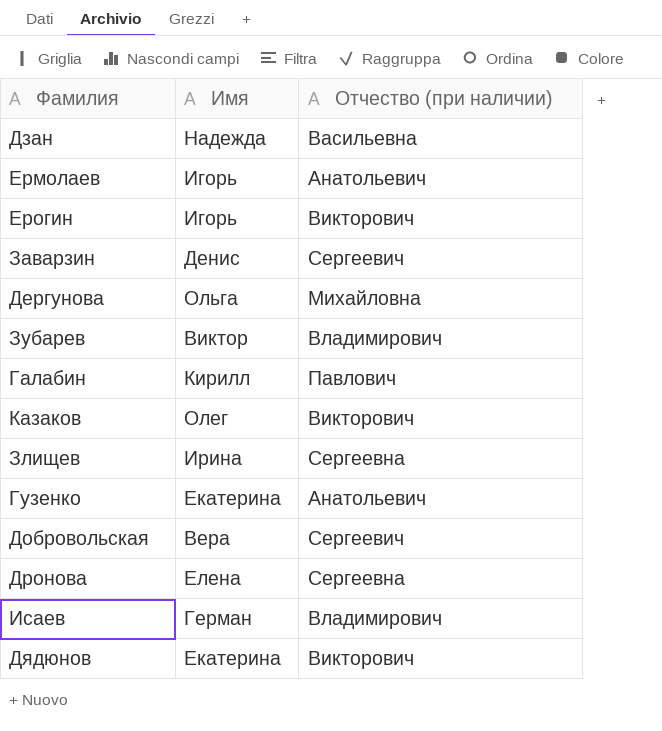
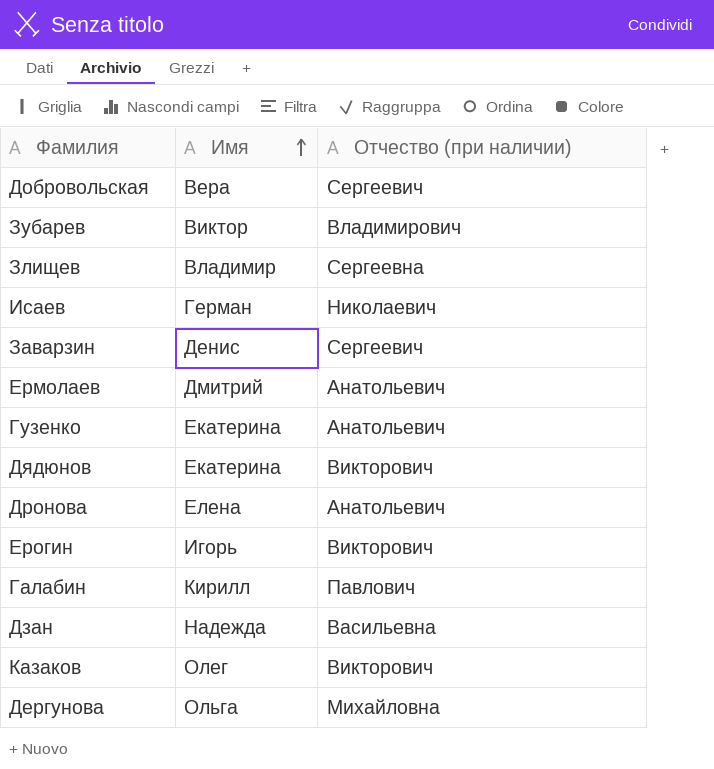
row order: none -> Имя ascending
Злищев | Имя: Ирина -> Владимир
Исаев | Отчество (при наличии): Владимирович -> Николаевич
Ермолаев | Имя: Игорь -> Дмитрий
Дронова | Отчество (при наличии): Сергеевна -> Анатольевич

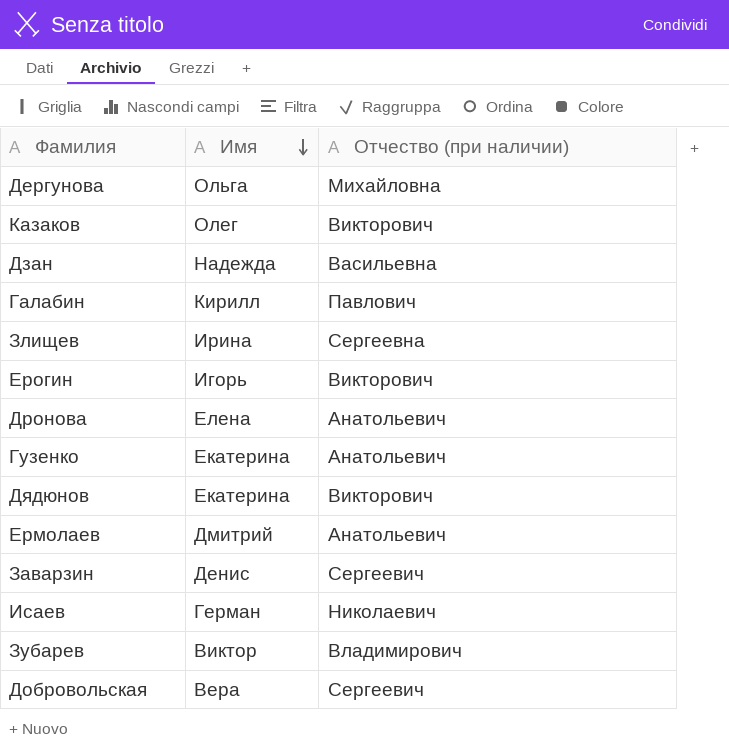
row order: Имя ascending -> Имя descending
Злищев | Имя: Владимир -> Ирина

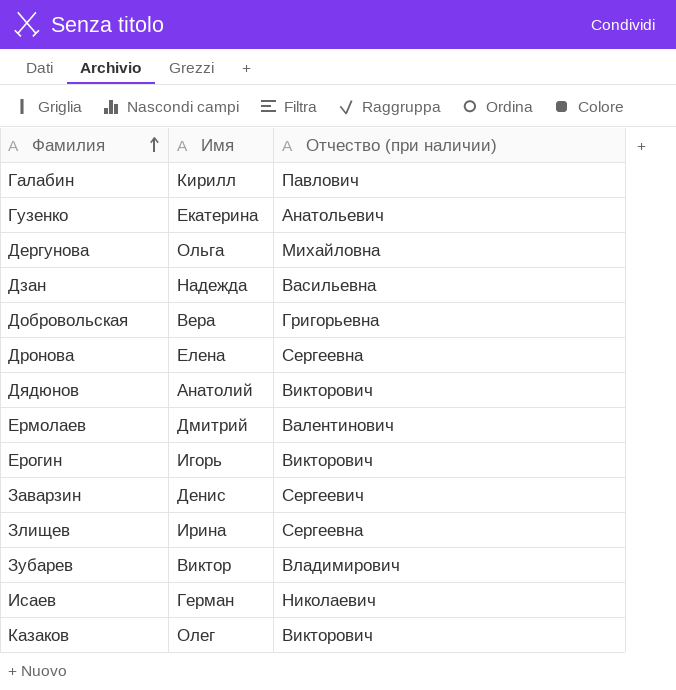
row order: Имя descending -> Фамилия ascending
Добровольская | Отчество (при наличии): Сергеевич -> Григорьевна
Дронова | Отчество (при наличии): Анатольевич -> Сергеевна
Дядюнов | Имя: Екатерина -> Анатолий
Ермолаев | Отчество (при наличии): Анатольевич -> Валентинович

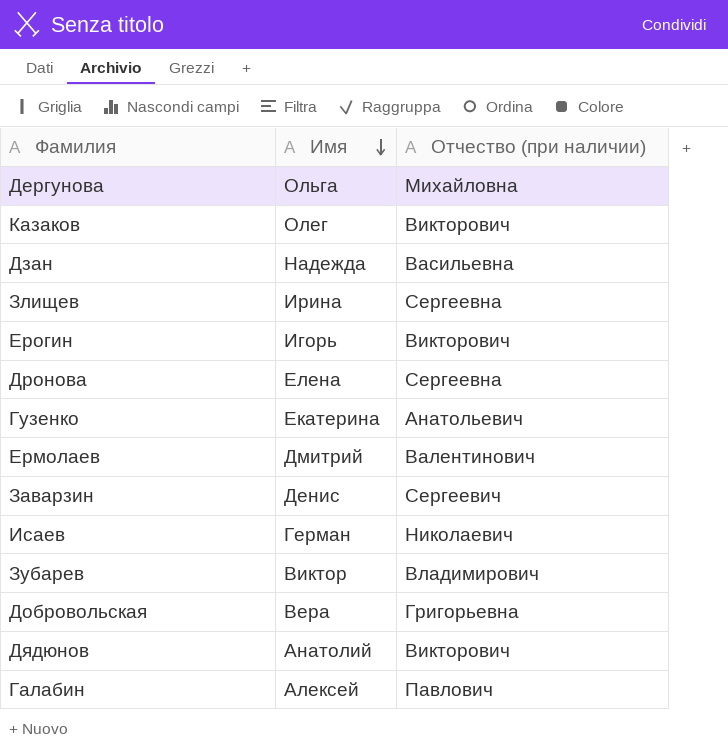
row order: Фамилия ascending -> Имя descending
Галабин | Имя: Кирилл -> Алексей

